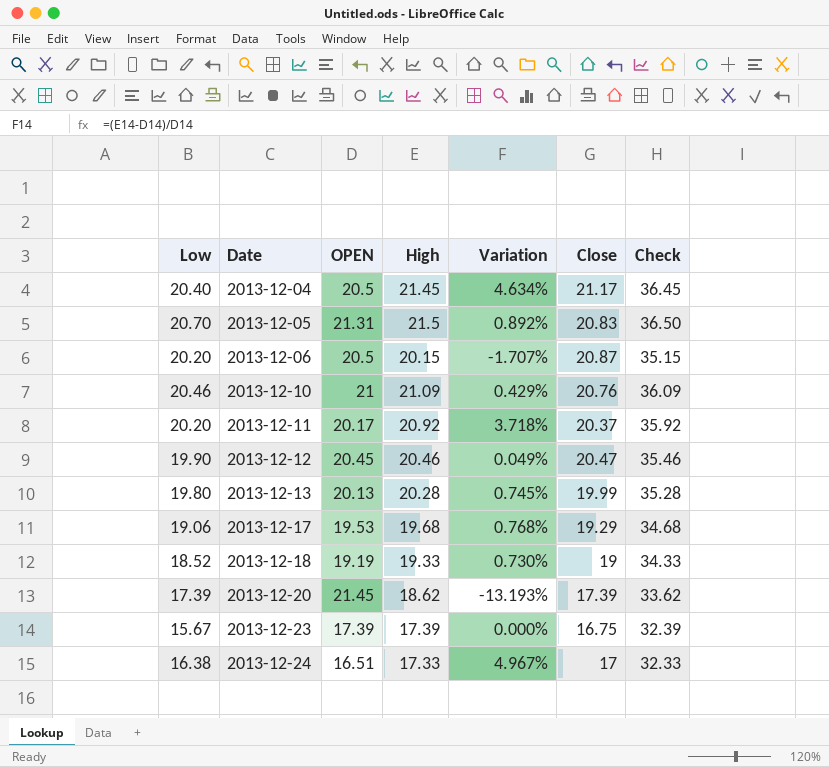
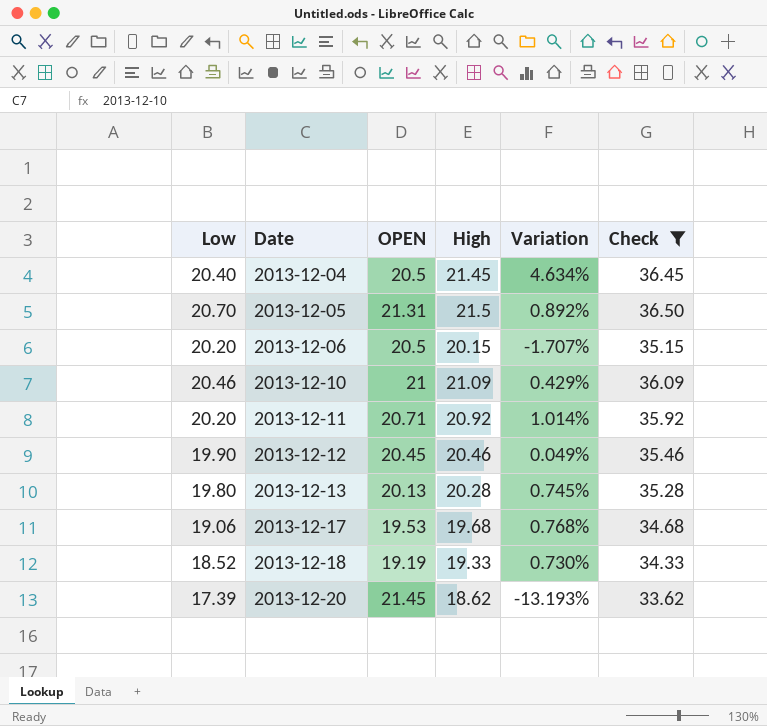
filter: none -> Check >= 33.62
column Close | position: 6 -> none
2013-12-11 | OPEN: 20.17 -> 20.71
2013-12-11 | Variation: 3.718% -> 1.014%

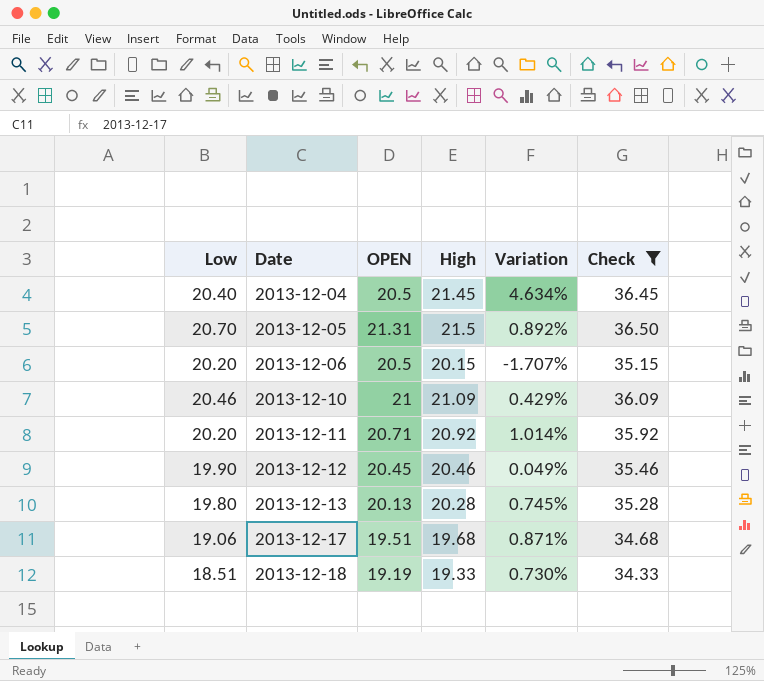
row 2013-12-20: 17.39 | 21.45 | 18.62 | -13.193% | 33.62 -> none
2013-12-17 | OPEN: 19.53 -> 19.51
2013-12-17 | Variation: 0.768% -> 0.871%
2013-12-18 | Low: 18.52 -> 18.51

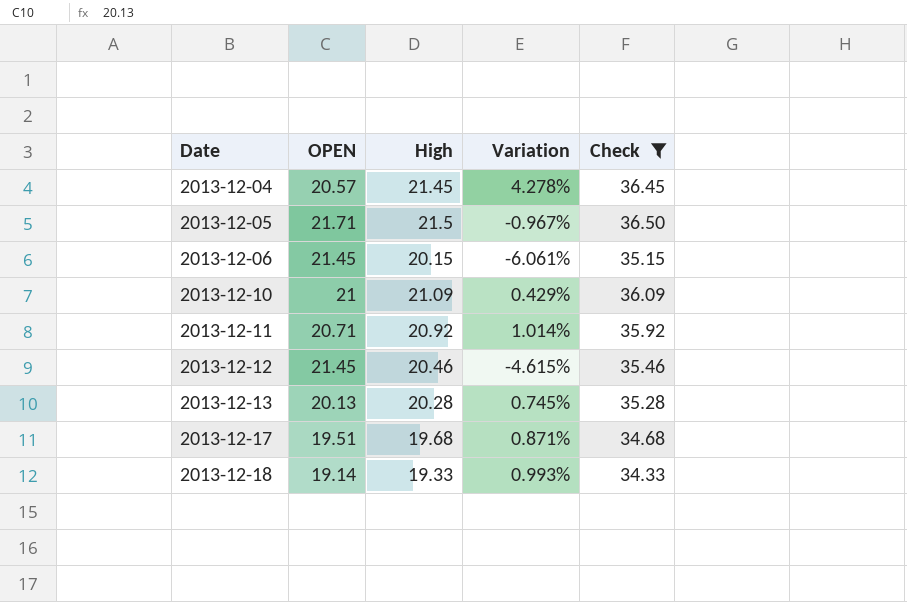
column Low | position: 1 -> none
2013-12-04 | OPEN: 20.5 -> 20.57
2013-12-04 | Variation: 4.634% -> 4.278%
2013-12-05 | OPEN: 21.31 -> 21.71
2013-12-05 | Variation: 0.892% -> -0.967%
2013-12-06 | OPEN: 20.5 -> 21.45
2013-12-06 | Variation: -1.707% -> -6.061%
2013-12-12 | OPEN: 20.45 -> 21.45
2013-12-12 | Variation: 0.049% -> -4.615%
2013-12-18 | OPEN: 19.19 -> 19.14
2013-12-18 | Variation: 0.730% -> 0.993%

